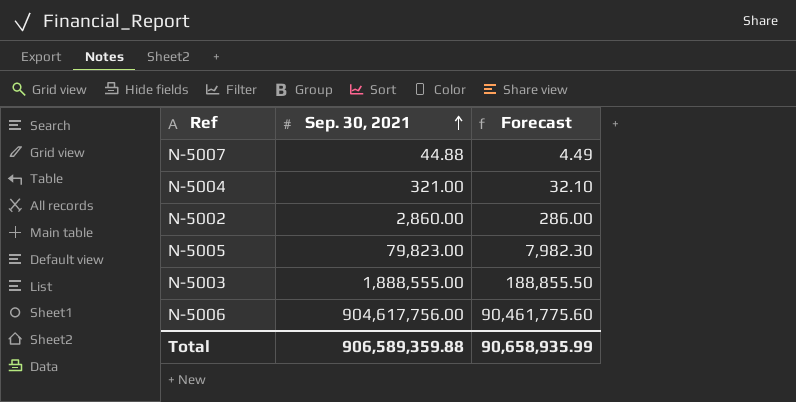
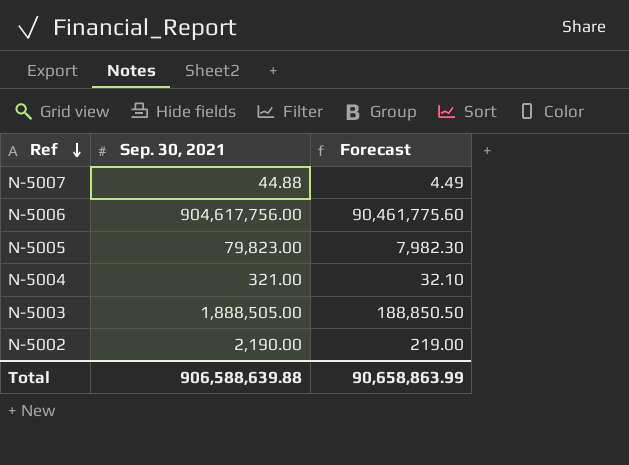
row order: Sep. 30, 2021 ascending -> Ref descending
N-5003 | Sep. 30, 2021: 1,888,555.00 -> 1,888,505.00
N-5003 | Forecast: 188,855.50 -> 188,850.50
N-5002 | Sep. 30, 2021: 2,860.00 -> 2,190.00
N-5002 | Forecast: 286.00 -> 219.00
Total | Sep. 30, 2021: 906,589,359.88 -> 906,588,639.88
Total | Forecast: 90,658,935.99 -> 90,658,863.99

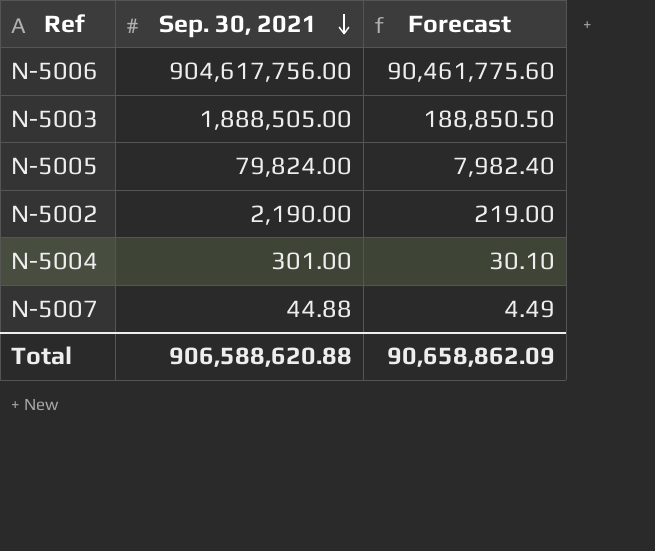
row order: Ref descending -> Sep. 30, 2021 descending
N-5005 | Sep. 30, 2021: 79,823.00 -> 79,824.00
N-5005 | Forecast: 7,982.30 -> 7,982.40
N-5004 | Sep. 30, 2021: 321.00 -> 301.00
N-5004 | Forecast: 32.10 -> 30.10
Total | Sep. 30, 2021: 906,588,639.88 -> 906,588,620.88
Total | Forecast: 90,658,863.99 -> 90,658,862.09

